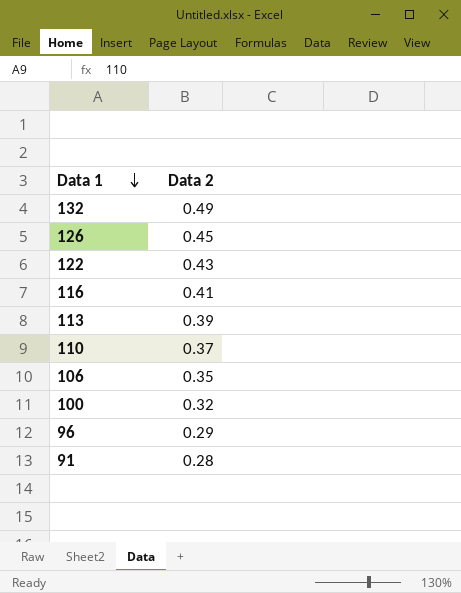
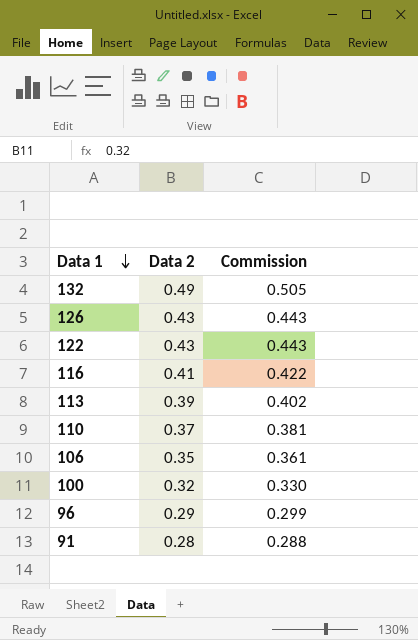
column Commission | formula: none -> [Data 2] * 1.03
126 | Data 2: 0.45 -> 0.43

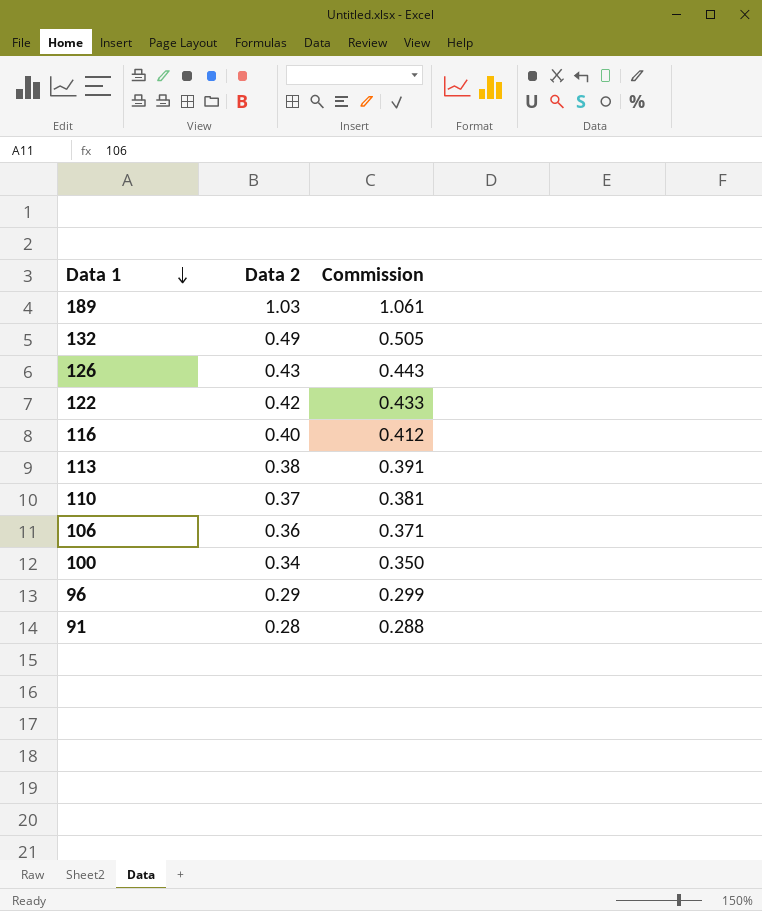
row 189: none -> 1.03 | 1.061
122 | Data 2: 0.43 -> 0.42
122 | Commission: 0.443 -> 0.433
116 | Data 2: 0.41 -> 0.40
116 | Commission: 0.422 -> 0.412
113 | Data 2: 0.39 -> 0.38
113 | Commission: 0.402 -> 0.391
106 | Data 2: 0.35 -> 0.36
106 | Commission: 0.361 -> 0.371
100 | Data 2: 0.32 -> 0.34
100 | Commission: 0.330 -> 0.350

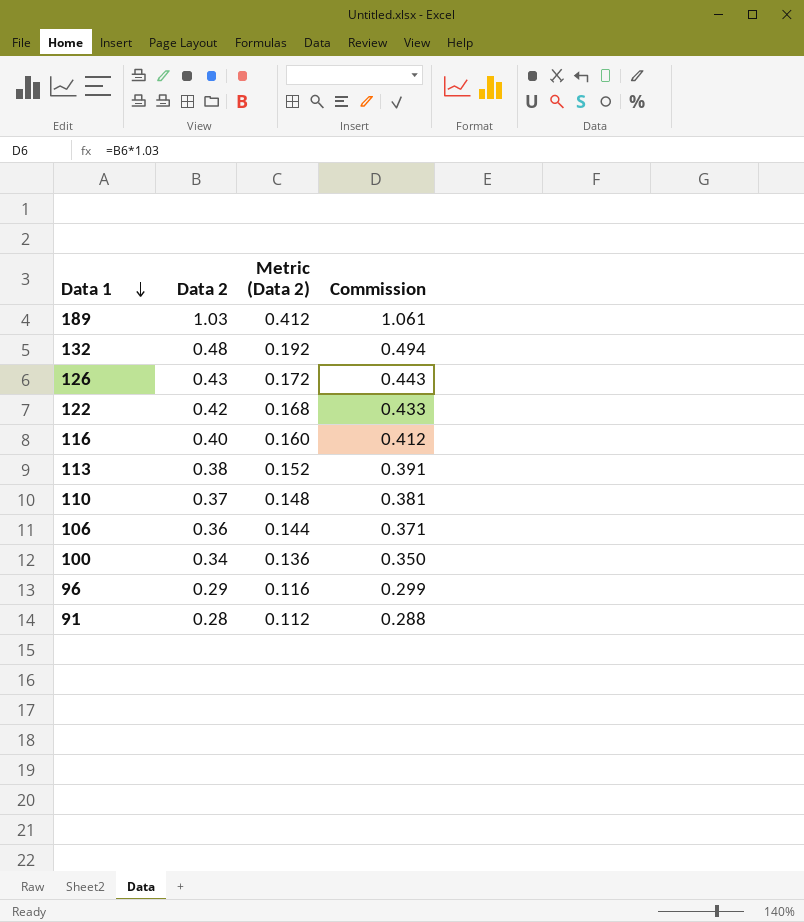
column Metric (Data 2) | formula: none -> [Data 2] * 0.4
132 | Data 2: 0.49 -> 0.48
132 | Commission: 0.505 -> 0.494

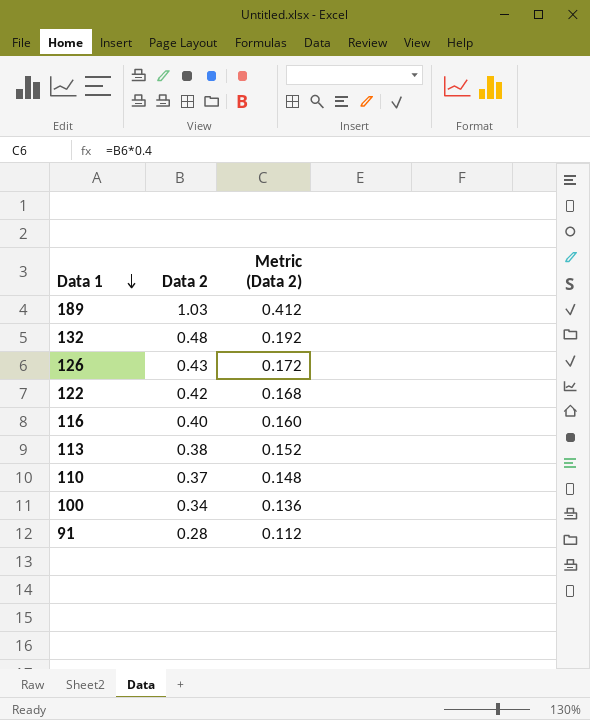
column Commission | formula: [Data 2] * 1.03 -> none
row 106: 0.36 | 0.144 | 0.371 -> none
row 96: 0.29 | 0.116 | 0.299 -> none

